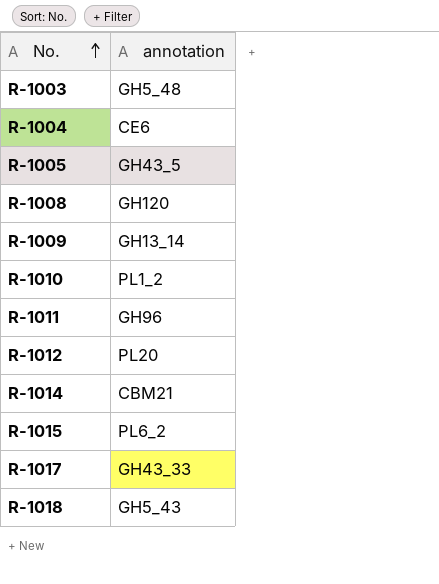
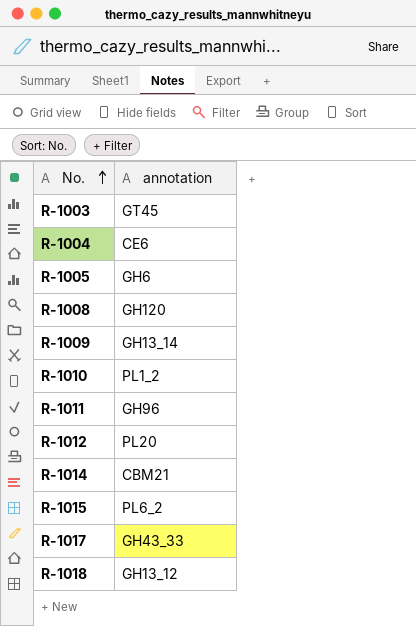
R-1003 | annotation: GH5_48 -> GT45
R-1005 | annotation: GH43_5 -> GH6
R-1018 | annotation: GH5_43 -> GH13_12

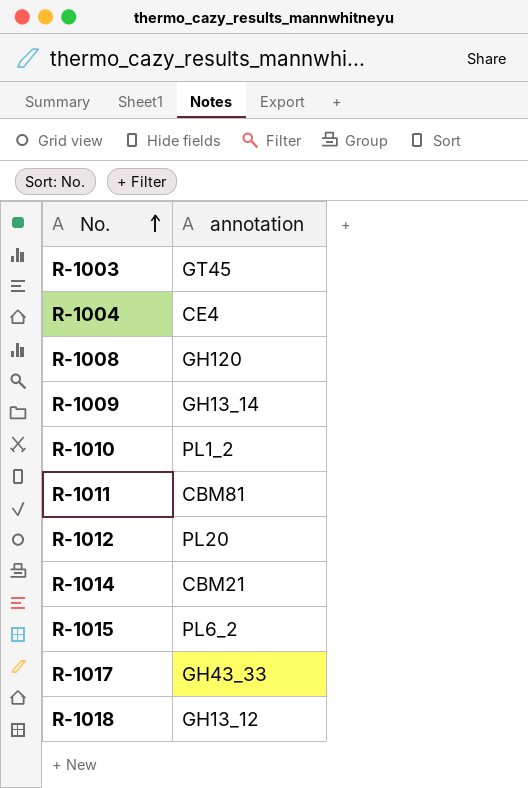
row R-1005: GH6 -> none
R-1004 | annotation: CE6 -> CE4
R-1011 | annotation: GH96 -> CBM81

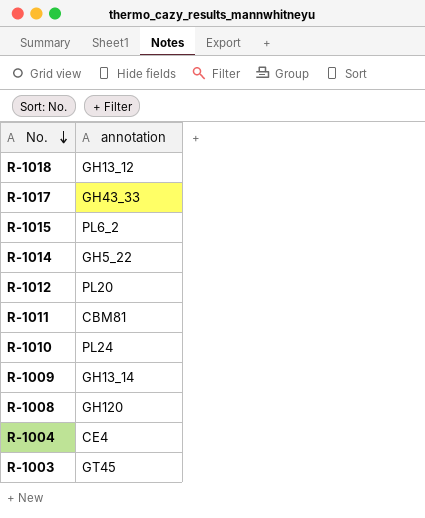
row order: No. ascending -> No. descending
R-1014 | annotation: CBM21 -> GH5_22
R-1010 | annotation: PL1_2 -> PL24

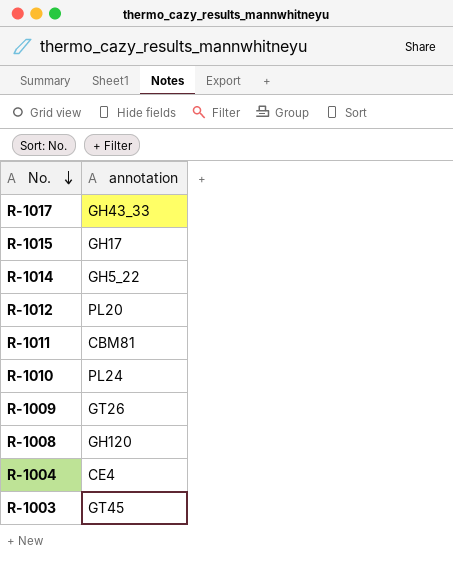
row R-1018: GH13_12 -> none
R-1015 | annotation: PL6_2 -> GH17
R-1009 | annotation: GH13_14 -> GT26

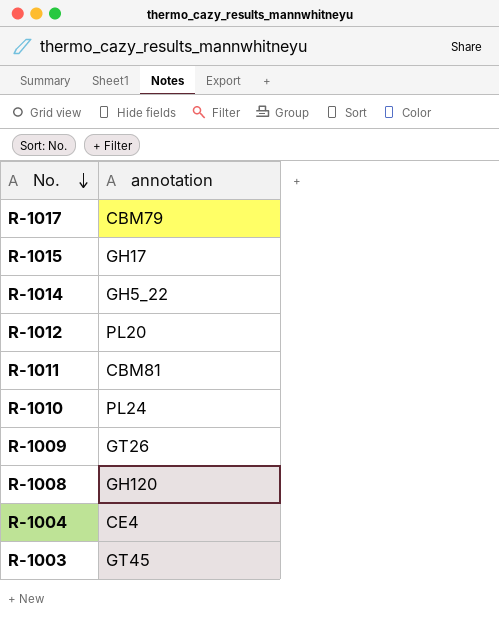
R-1017 | annotation: GH43_33 -> CBM79

